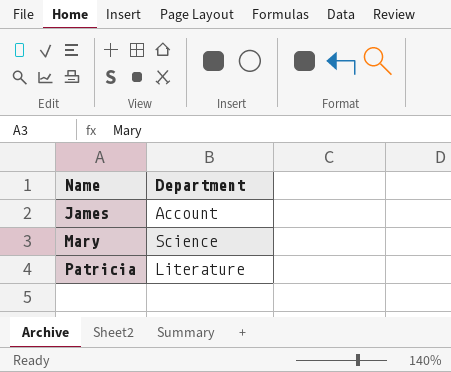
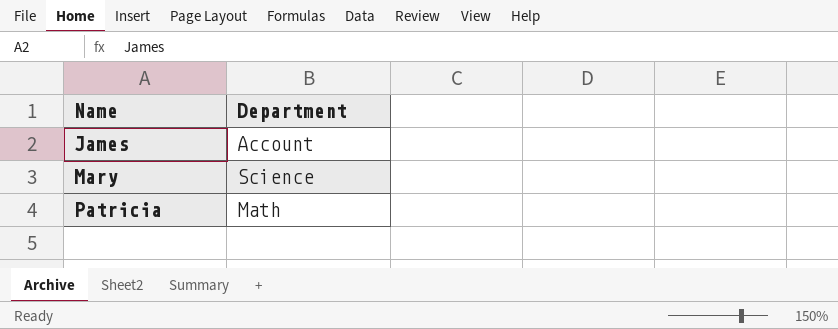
Patricia | Department: Literature -> Math

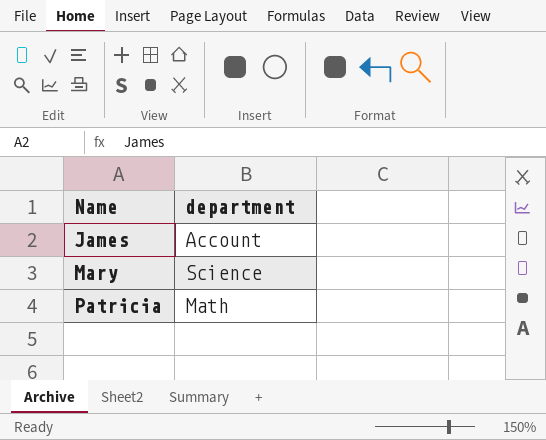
column name: Department -> department

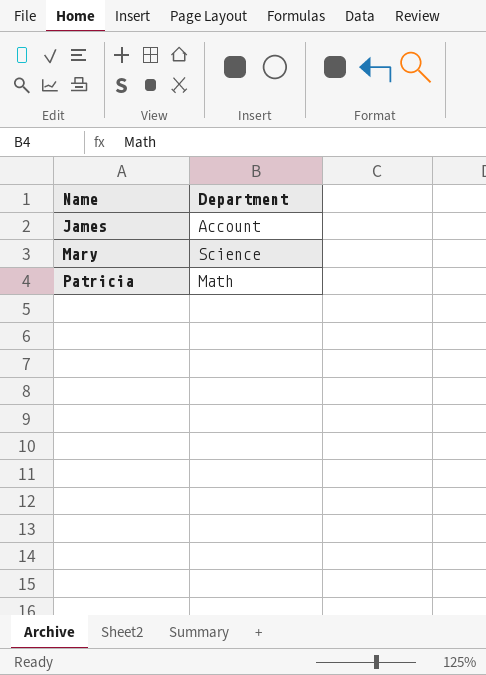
column name: department -> Department

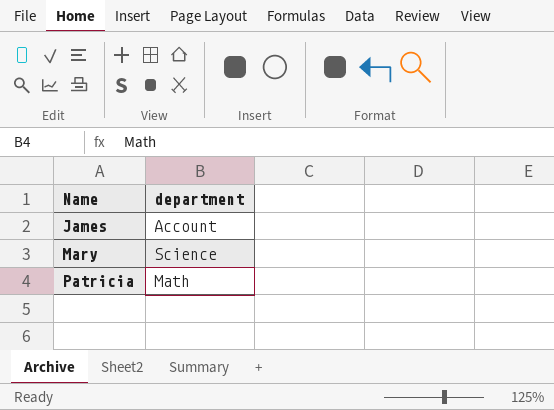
column name: Department -> department

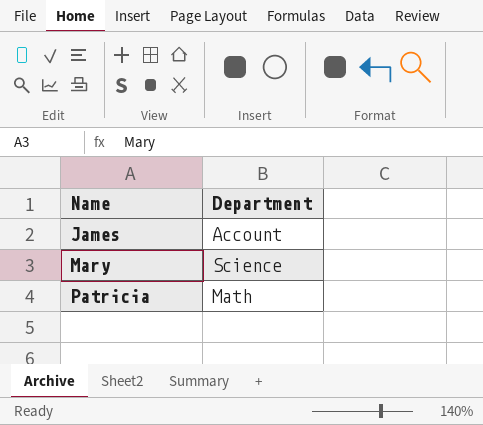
column name: department -> Department

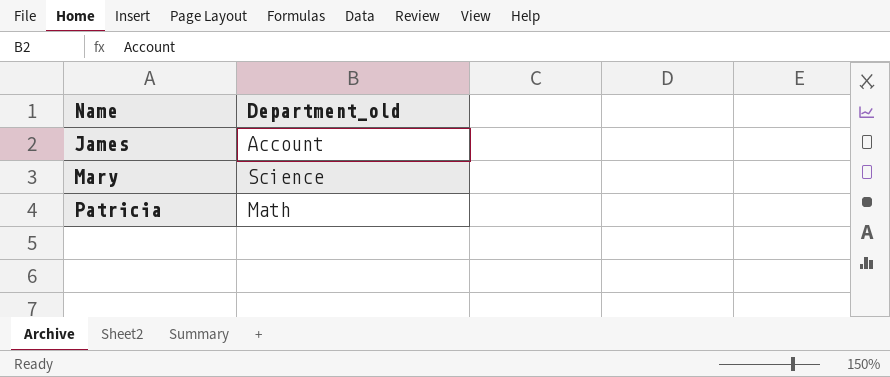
column name: Department -> Department_old

